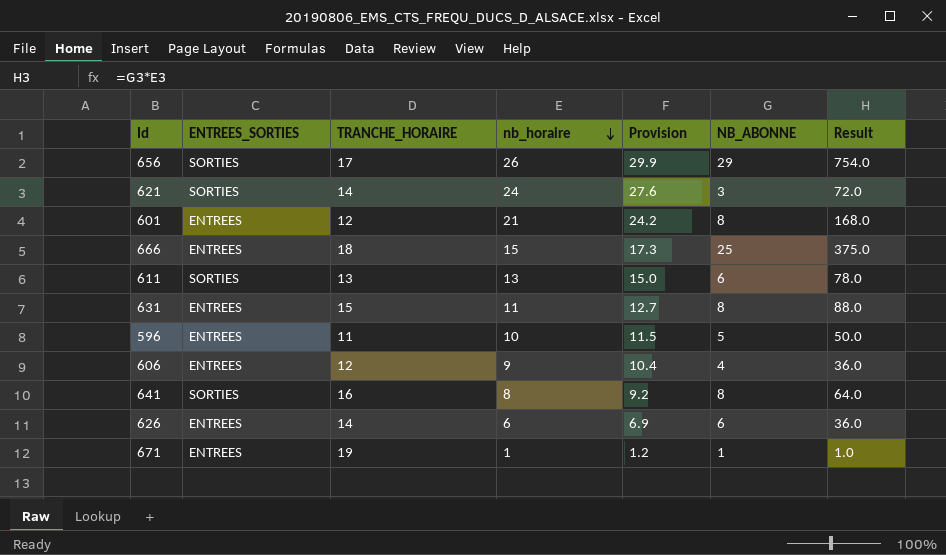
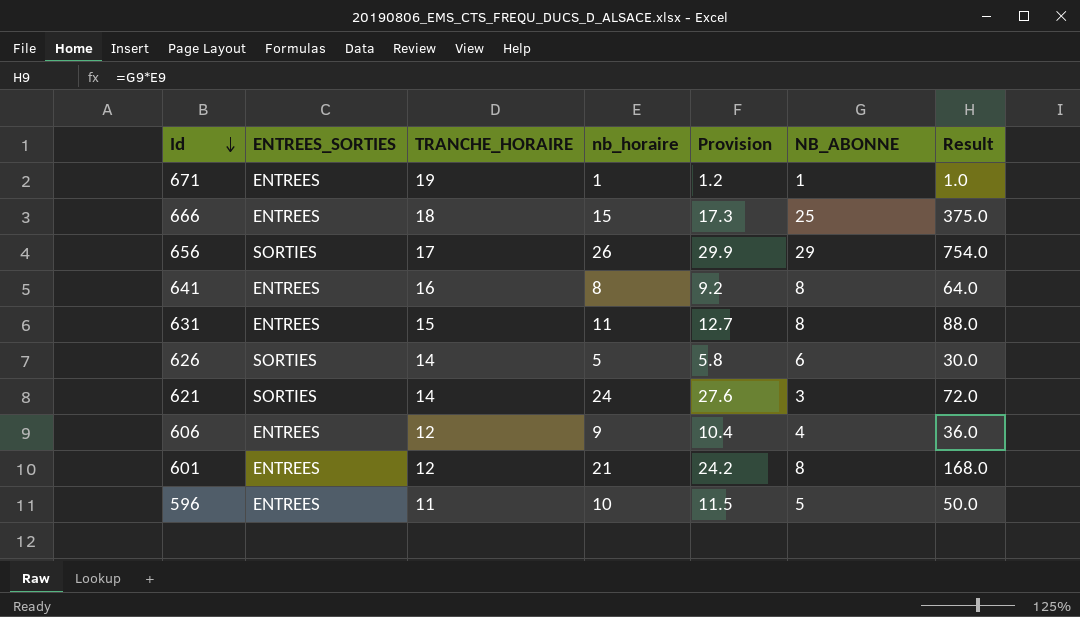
row order: nb_horaire descending -> Id descending
row 611: SORTIES | 13 | 13 | 15.0 | 6 | 78.0 -> none
641 | ENTREES_SORTIES: SORTIES -> ENTREES
626 | ENTREES_SORTIES: ENTREES -> SORTIES
626 | nb_horaire: 6 -> 5
626 | Provision: 6.9 -> 5.8
626 | Result: 36.0 -> 30.0

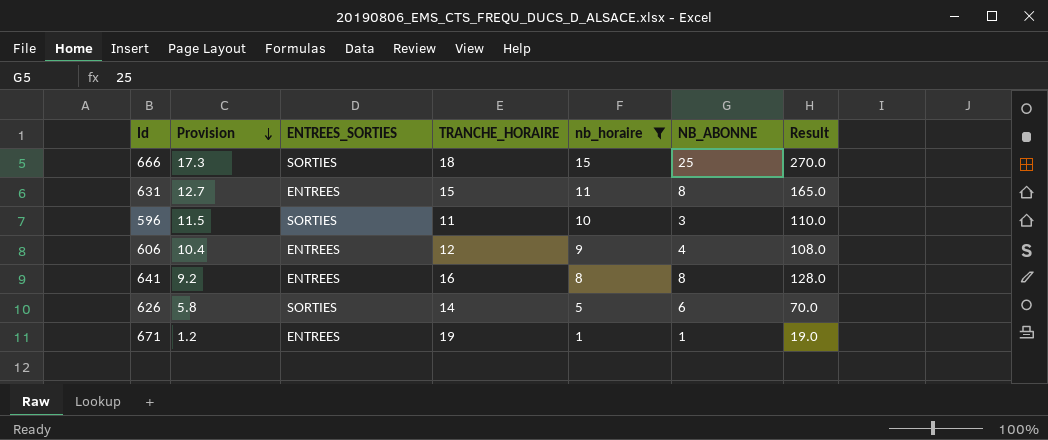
filter: none -> nb_horaire <= 15
row order: Id descending -> Provision descending
column Provision | position: 5 -> 2
column Result | formula: [nb_horaire] * [NB_ABONNE] -> [TRANCHE_HORAIRE] * [nb_horaire]
666 | ENTREES_SORTIES: ENTREES -> SORTIES
596 | ENTREES_SORTIES: ENTREES -> SORTIES
596 | NB_ABONNE: 5 -> 3

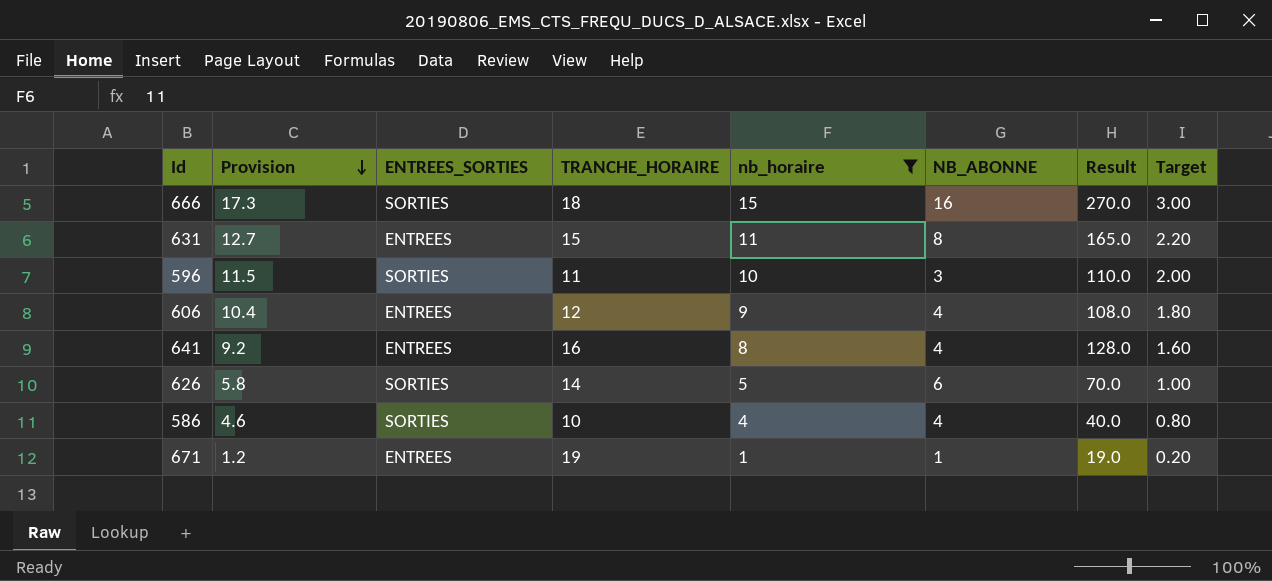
column Target | formula: none -> [nb_horaire] * 0.2
666 | NB_ABONNE: 25 -> 16
641 | NB_ABONNE: 8 -> 4
row 586: none -> 4.6 | SORTIES | 10 | 4 | 4 | 40.0 | 0.80

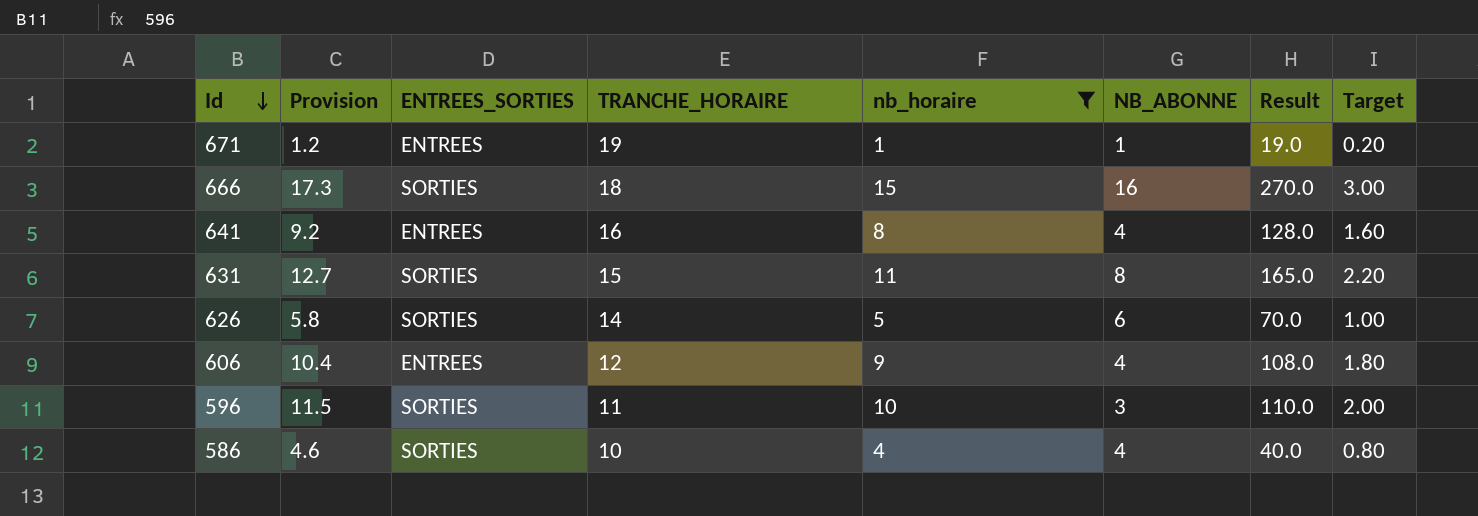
row order: Provision descending -> Id descending
631 | ENTREES_SORTIES: ENTREES -> SORTIES

